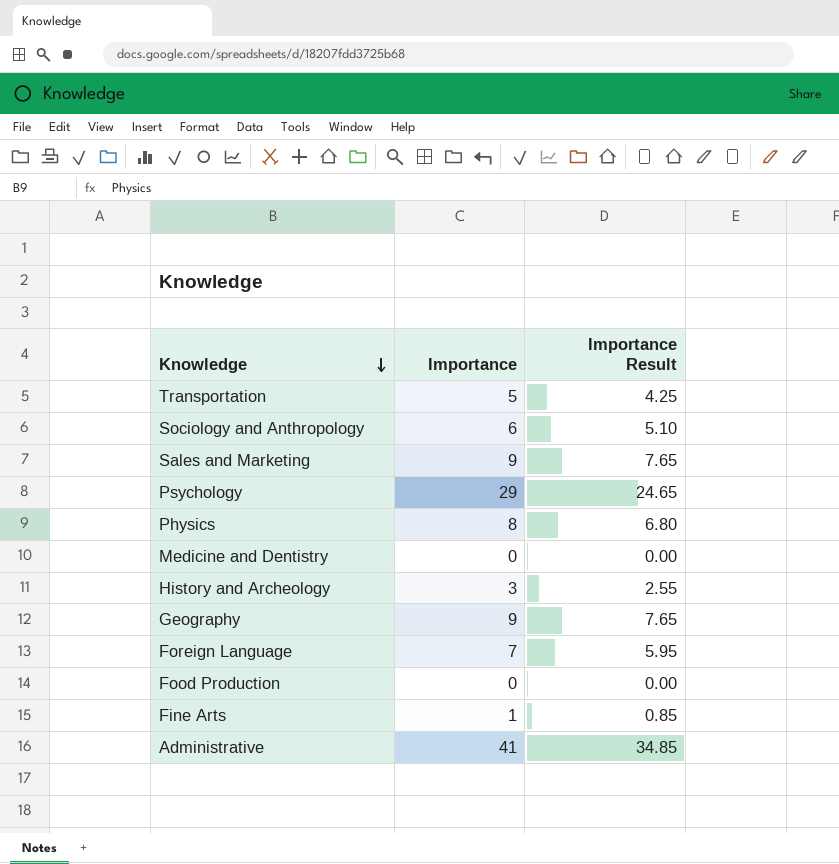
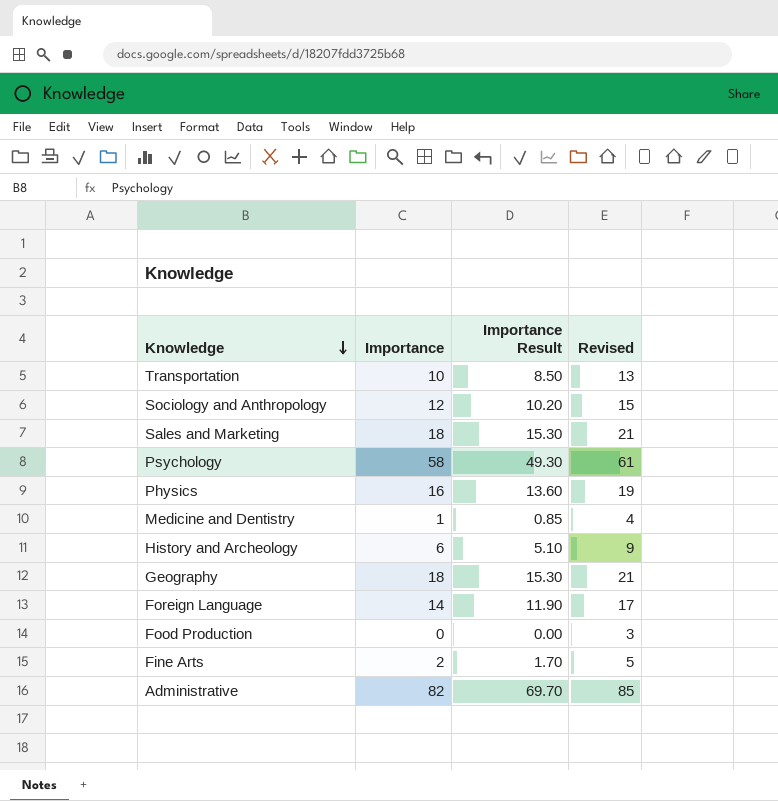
column Revised | formula: none -> [Importance] + 3
Transportation | Importance: 5 -> 10
Transportation | Importance Result: 4.25 -> 8.50
Sociology and Anthropology | Importance: 6 -> 12
Sociology and Anthropology | Importance Result: 5.10 -> 10.20
Sales and Marketing | Importance: 9 -> 18
Sales and Marketing | Importance Result: 7.65 -> 15.30
Psychology | Importance: 29 -> 58
Psychology | Importance Result: 24.65 -> 49.30
Physics | Importance: 8 -> 16
Physics | Importance Result: 6.80 -> 13.60
Medicine and Dentistry | Importance: 0 -> 1
Medicine and Dentistry | Importance Result: 0.00 -> 0.85
History and Archeology | Importance: 3 -> 6
History and Archeology | Importance Result: 2.55 -> 5.10
Geography | Importance: 9 -> 18
Geography | Importance Result: 7.65 -> 15.30
Foreign Language | Importance: 7 -> 14
Foreign Language | Importance Result: 5.95 -> 11.90
Fine Arts | Importance: 1 -> 2
Fine Arts | Importance Result: 0.85 -> 1.70
Administrative | Importance: 41 -> 82
Administrative | Importance Result: 34.85 -> 69.70

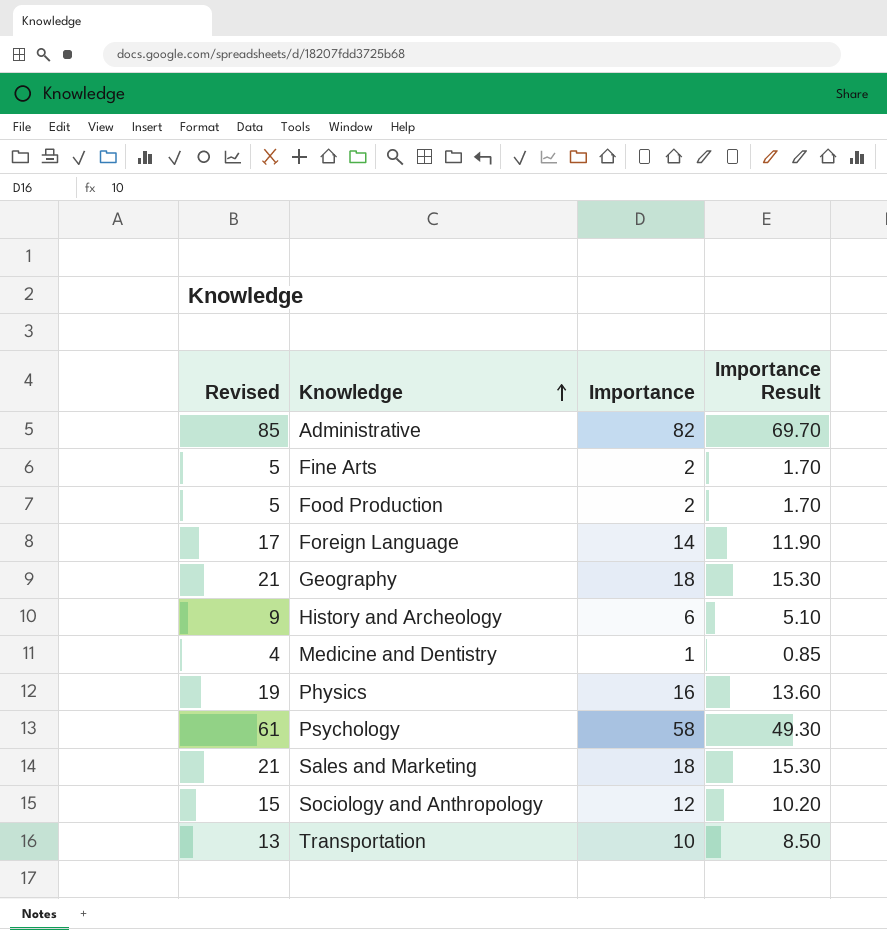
row order: Knowledge descending -> Knowledge ascending
column Revised | position: 4 -> 1
Food Production | Revised: 3 -> 5
Food Production | Importance: 0 -> 2
Food Production | Importance Result: 0.00 -> 1.70

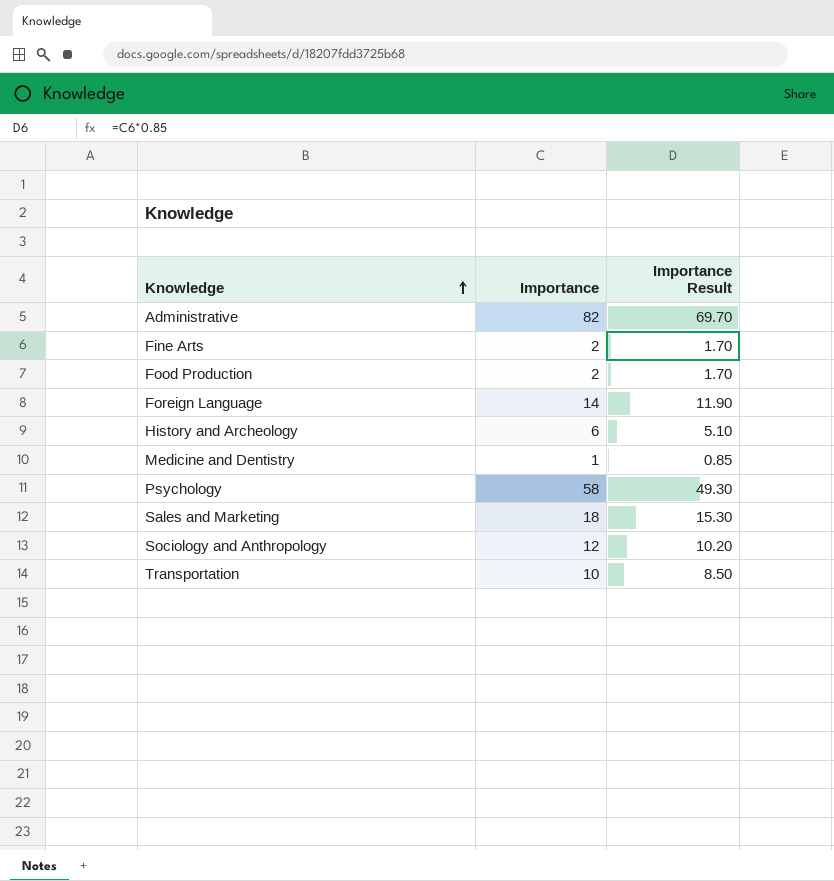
column Revised | formula: [Importance] + 3 -> none
row Geography: 21 | 18 | 15.30 -> none
row Physics: 19 | 16 | 13.60 -> none

